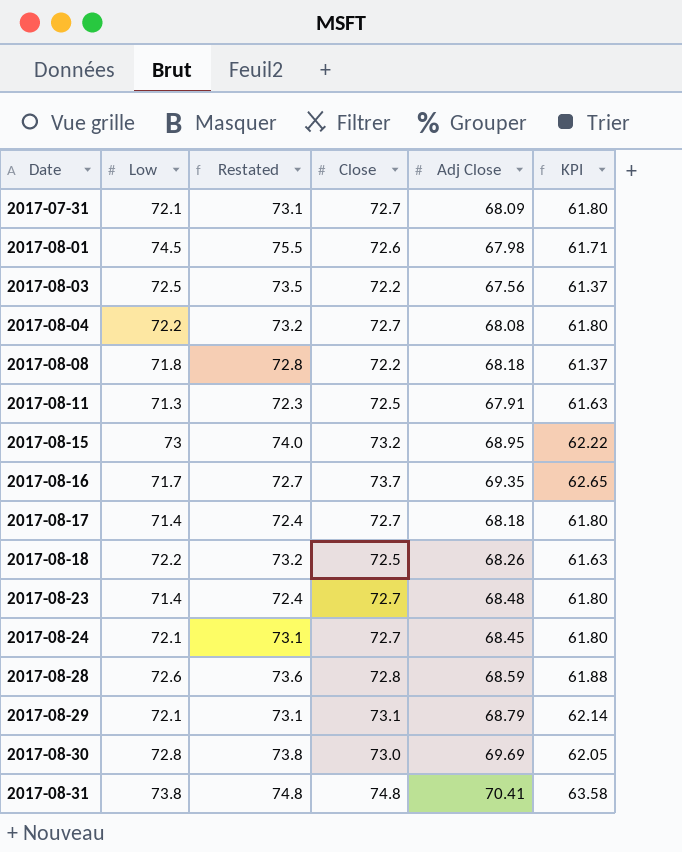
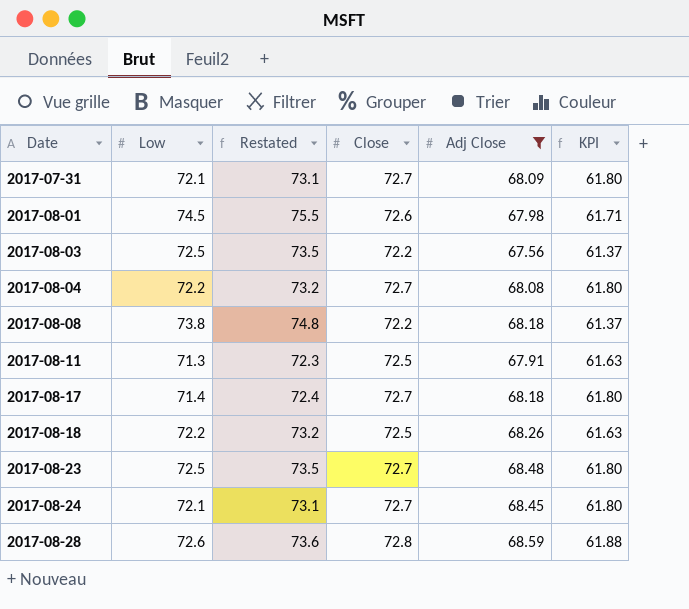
filter: none -> Adj Close <= 68.59
2017-08-08 | Low: 71.8 -> 73.8
2017-08-08 | Restated: 72.8 -> 74.8
2017-08-23 | Low: 71.4 -> 72.5
2017-08-23 | Restated: 72.4 -> 73.5

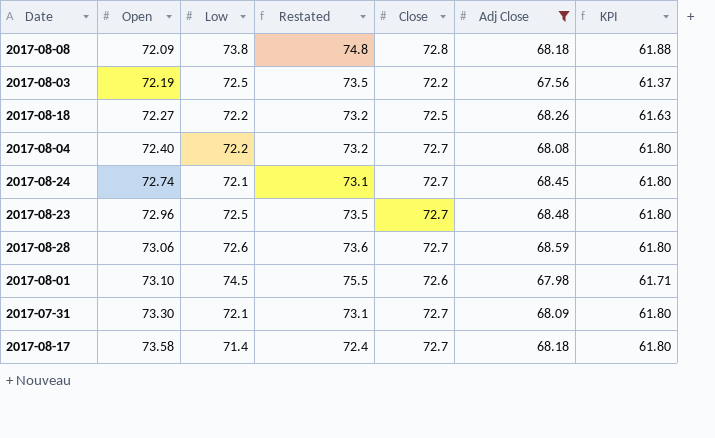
row order: Date ascending -> Open ascending
column Open | position: none -> 2
row 2017-08-11: 71.3 | 72.3 | 72.5 | 67.91 | 61.63 -> none
2017-08-08 | Close: 72.2 -> 72.8
2017-08-08 | KPI: 61.37 -> 61.88
2017-08-28 | Close: 72.8 -> 72.7
2017-08-28 | KPI: 61.88 -> 61.80

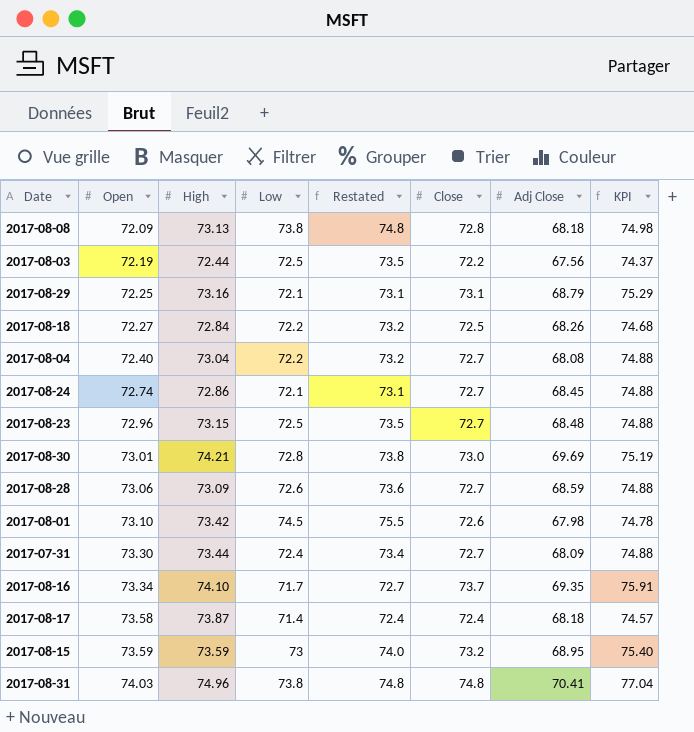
filter: Adj Close <= 68.59 -> none
column High | position: none -> 3
column KPI | formula: [Close] * 0.85 -> [Close] * 1.03
2017-07-31 | Low: 72.1 -> 72.4
2017-07-31 | Restated: 73.1 -> 73.4
2017-08-17 | Close: 72.7 -> 72.4

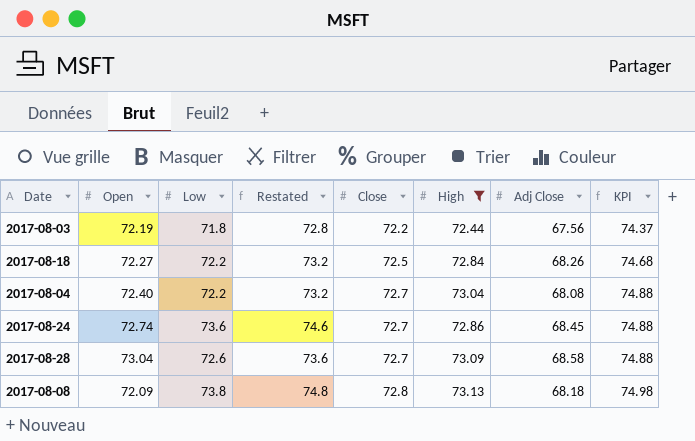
filter: none -> High <= 73.13
row order: Open ascending -> Close ascending
column High | position: 3 -> 6
2017-08-03 | Low: 72.5 -> 71.8
2017-08-03 | Restated: 73.5 -> 72.8
2017-08-24 | Low: 72.1 -> 73.6
2017-08-24 | Restated: 73.1 -> 74.6
2017-08-28 | Open: 73.06 -> 73.04
2017-08-28 | Adj Close: 68.59 -> 68.58

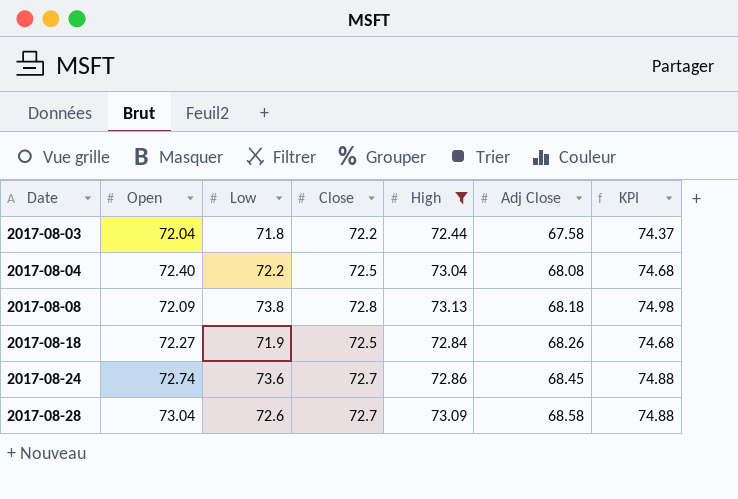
row order: Close ascending -> Date ascending
column Restated | formula: [Low] + 1 -> none
2017-08-03 | Open: 72.19 -> 72.04
2017-08-03 | Adj Close: 67.56 -> 67.58
2017-08-04 | Close: 72.7 -> 72.5
2017-08-04 | KPI: 74.88 -> 74.68
2017-08-18 | Low: 72.2 -> 71.9

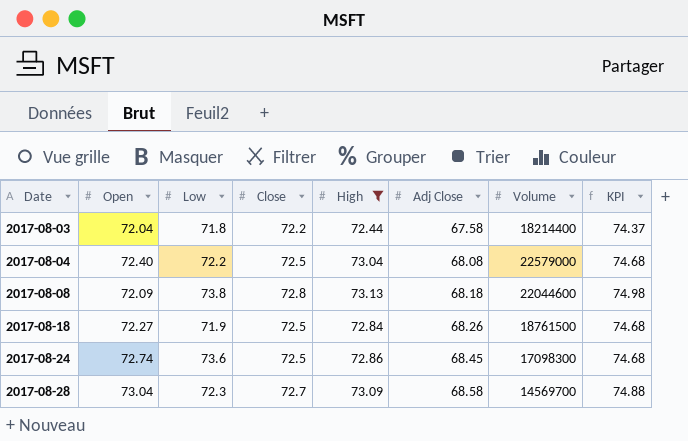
column Volume | position: none -> 7
2017-08-24 | Close: 72.7 -> 72.5
2017-08-24 | KPI: 74.88 -> 74.68
2017-08-28 | Low: 72.6 -> 72.3

